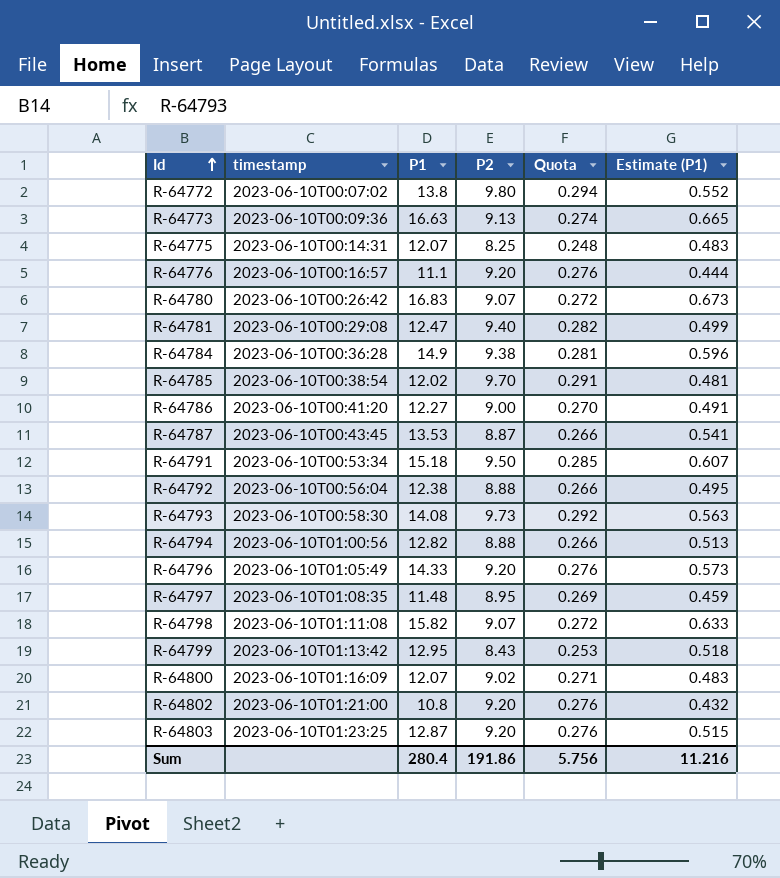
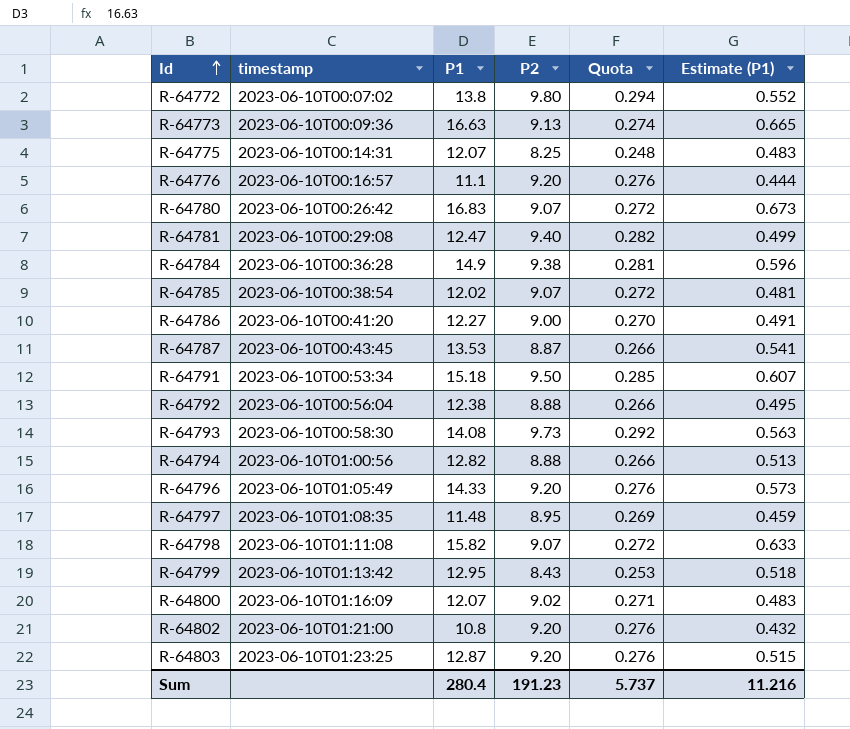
R-64785 | P2: 9.70 -> 9.07
R-64785 | Quota: 0.291 -> 0.272
Sum | P2: 191.86 -> 191.23
Sum | Quota: 5.756 -> 5.737

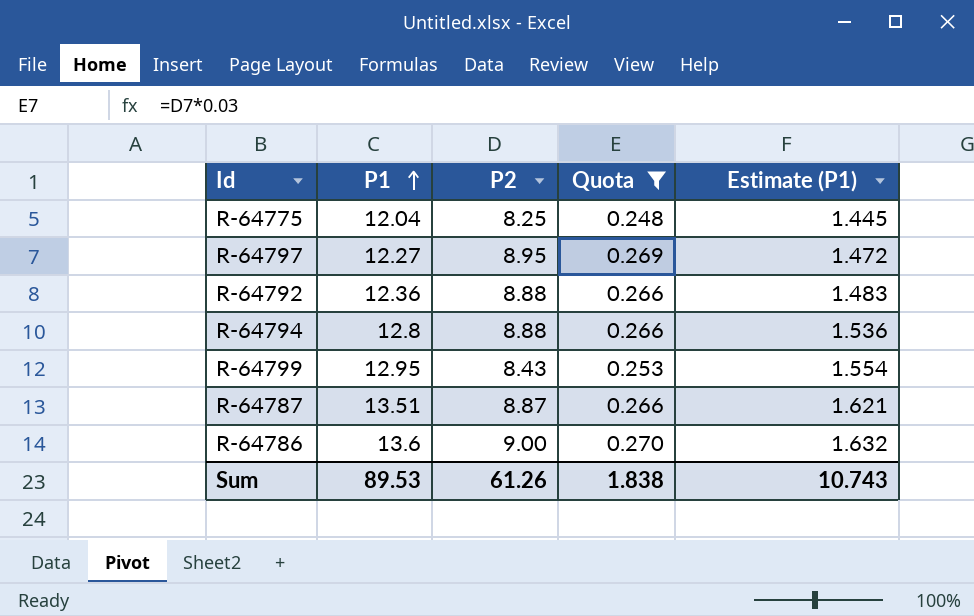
filter: none -> Quota <= 0.270
row order: Id ascending -> P1 ascending
column timestamp | position: 2 -> none
column Estimate (P1) | formula: [P1] * 0.04 -> [P1] * 0.12
R-64775 | P1: 12.07 -> 12.04
R-64797 | P1: 11.48 -> 12.27
R-64792 | P1: 12.38 -> 12.36
R-64794 | P1: 12.82 -> 12.8
R-64787 | P1: 13.53 -> 13.51
R-64786 | P1: 12.27 -> 13.6
Sum | P1: 280.4 -> 89.53
Sum | P2: 191.23 -> 61.26
Sum | Quota: 5.737 -> 1.838
Sum | Estimate (P1): 11.216 -> 10.743

